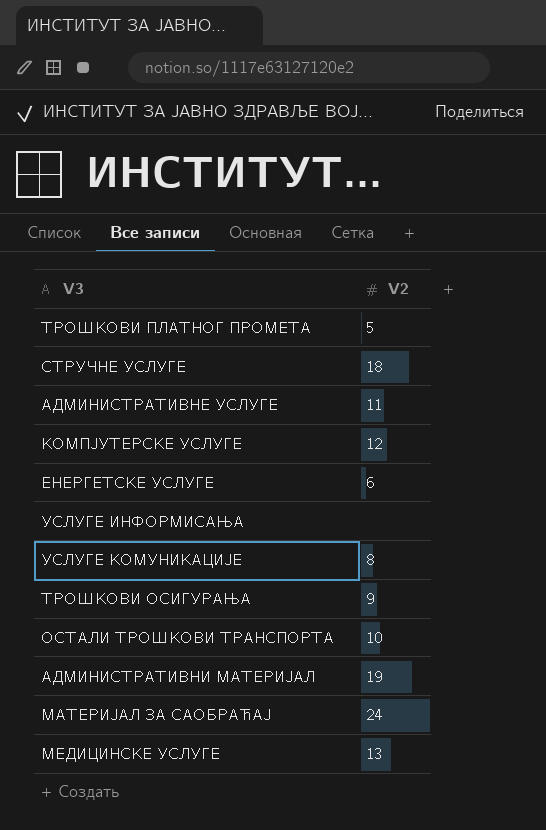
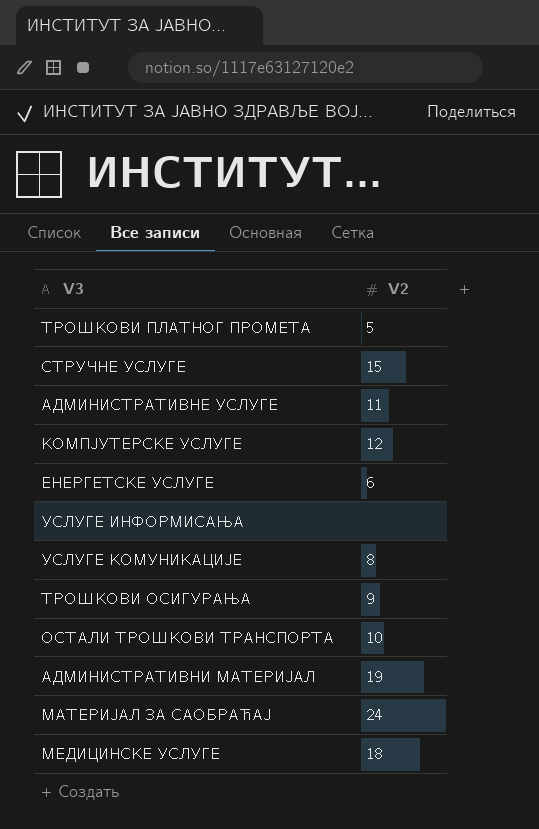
СТРУЧНЕ УСЛУГЕ | V2: 18 -> 15
МЕДИЦИНСКЕ УСЛУГЕ | V2: 13 -> 18

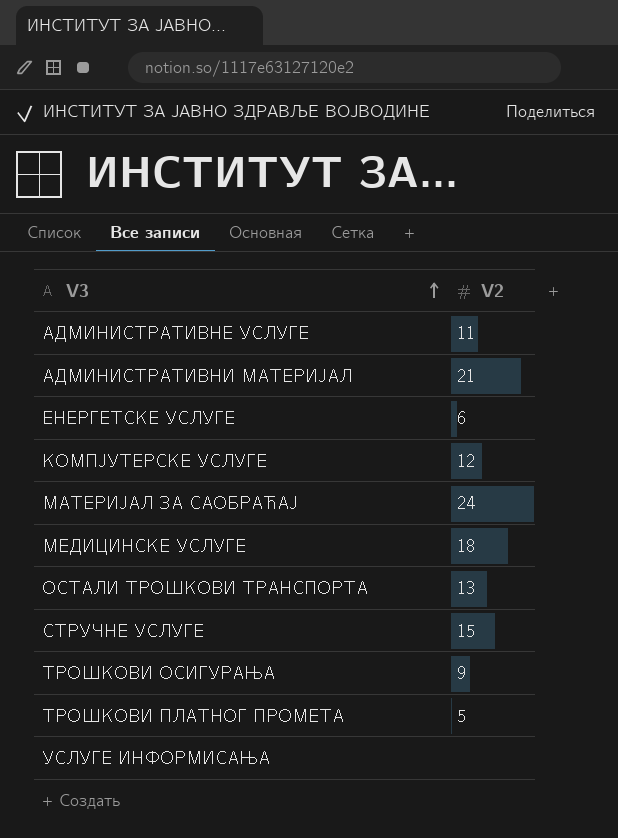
row order: none -> V3 ascending
row УСЛУГЕ КОМУНИКАЦИЈЕ: 8 -> none
АДМИНИСТРАТИВНИ МАТЕРИЈАЛ | V2: 19 -> 21
ОСТАЛИ ТРОШКОВИ ТРАНСПОРТА | V2: 10 -> 13

